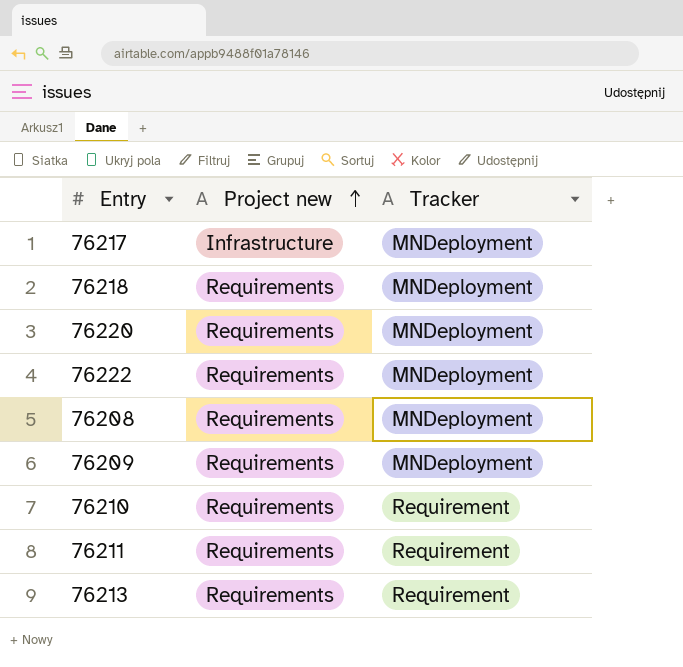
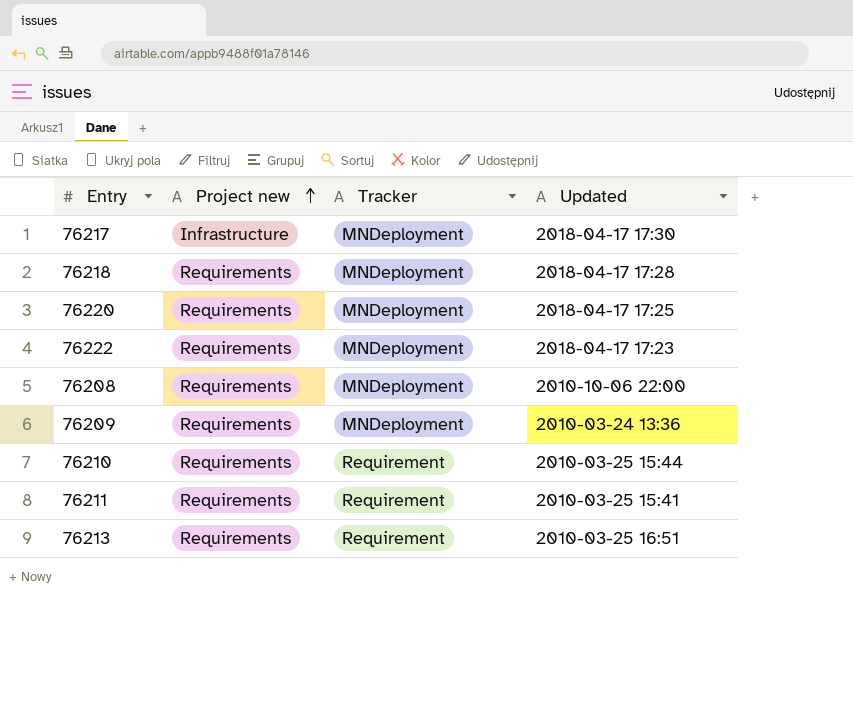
column Updated | position: none -> 4

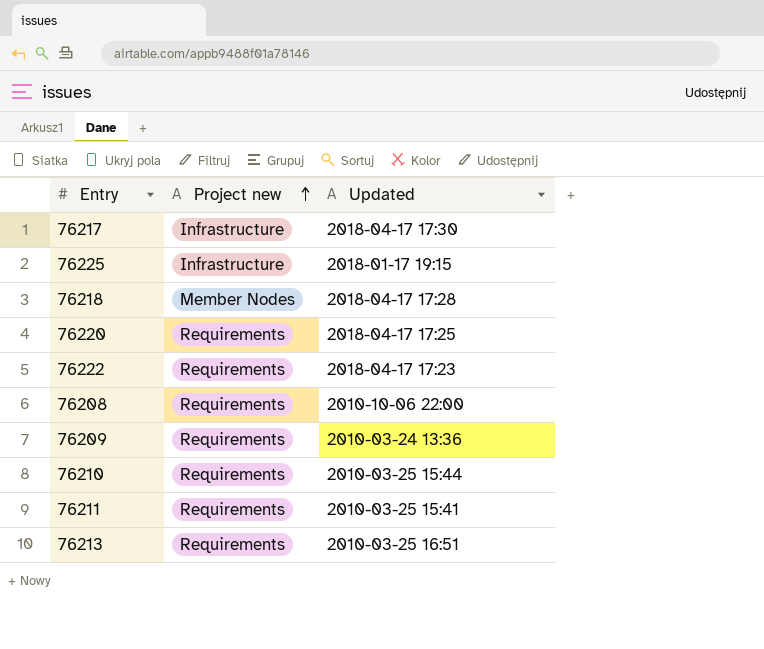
column Tracker | position: 3 -> none
row 76225: none -> Infrastructure | 2018-01-17 19:15
76218 | Project new: Requirements -> Member Nodes

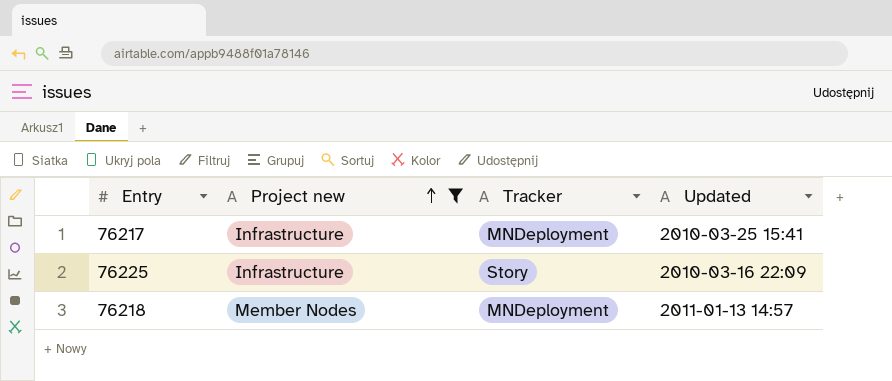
filter: none -> Project new != Requirements
column Tracker | position: none -> 3
76217 | Updated: 2018-04-17 17:30 -> 2010-03-25 15:41
76225 | Updated: 2018-01-17 19:15 -> 2010-03-16 22:09
76218 | Updated: 2018-04-17 17:28 -> 2011-01-13 14:57

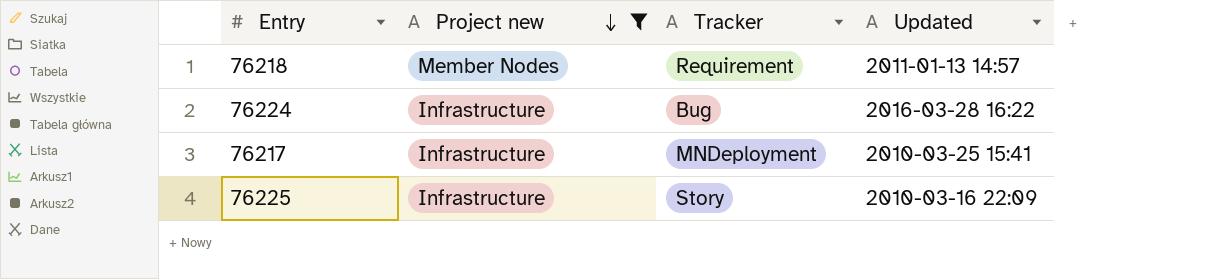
row order: Project new ascending -> Project new descending
76218 | Tracker: MNDeployment -> Requirement
row 76224: none -> Infrastructure | Bug | 2016-03-28 16:22

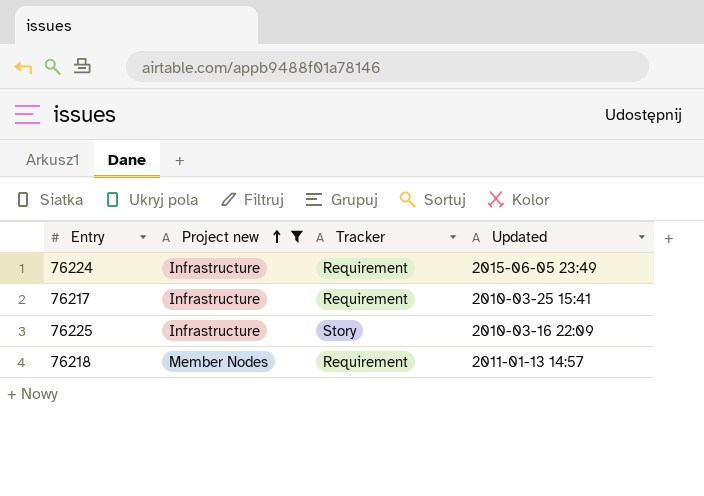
row order: Project new descending -> Project new ascending
76224 | Tracker: Bug -> Requirement
76224 | Updated: 2016-03-28 16:22 -> 2015-06-05 23:49
76217 | Tracker: MNDeployment -> Requirement

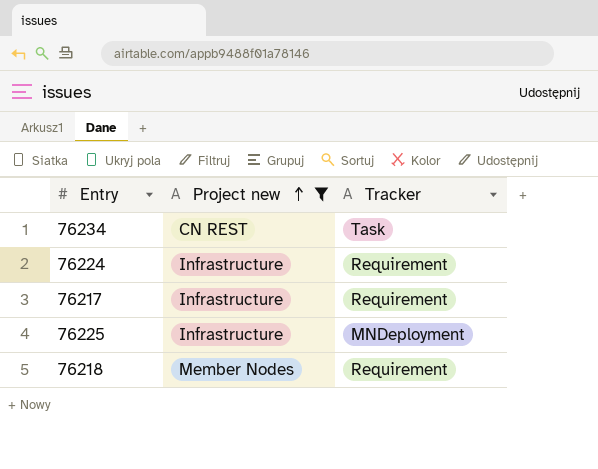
column Updated | position: 4 -> none
row 76234: none -> CN REST | Task
76225 | Tracker: Story -> MNDeployment

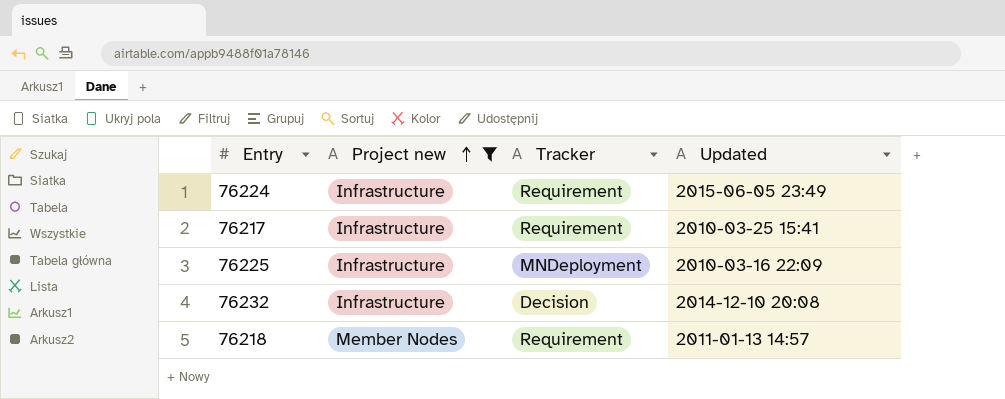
column Updated | position: none -> 4
row 76234: CN REST | Task -> none
row 76232: none -> Infrastructure | Decision | 2014-12-10 20:08

